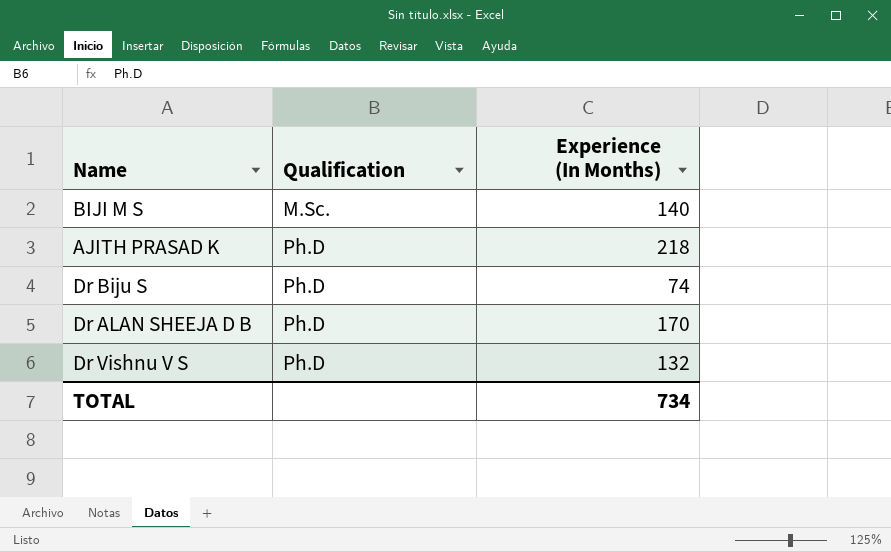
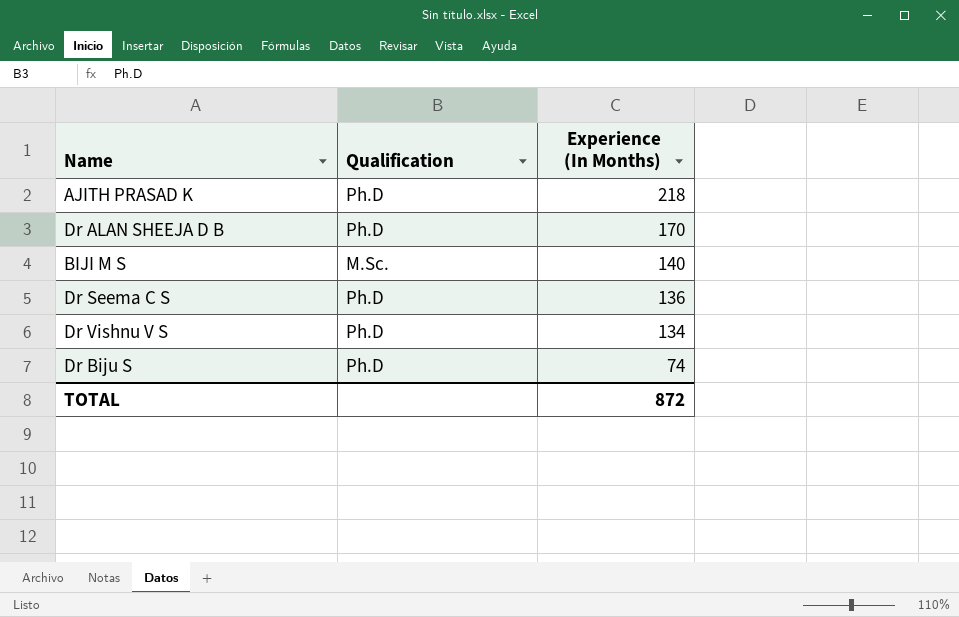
row order: Qualification ascending -> Experience (In Months) descending
row Dr Seema C S: none -> Ph.D | 136
Dr Vishnu V S | Experience (In Months): 132 -> 134
TOTAL | Experience (In Months): 734 -> 872

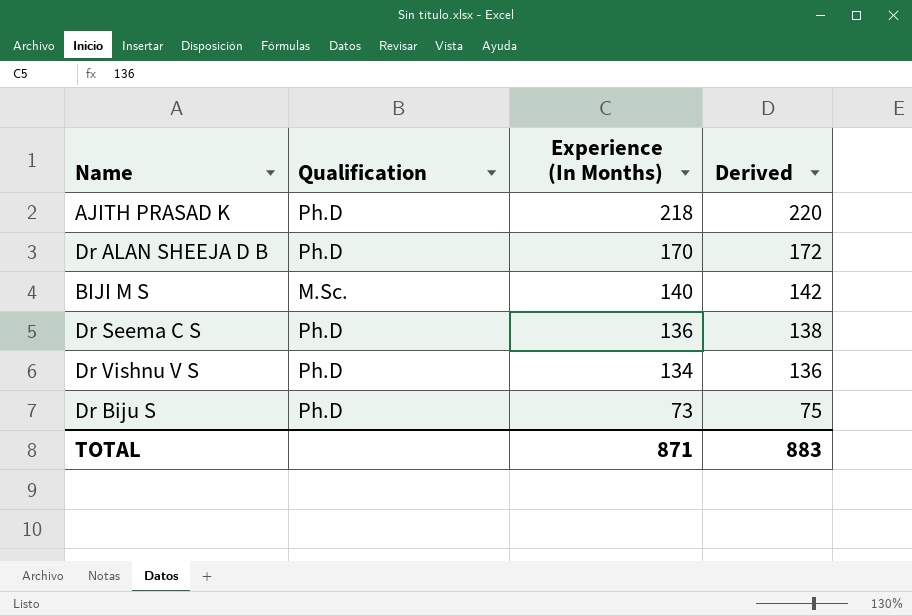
column Derived | formula: none -> [Experience (In Months)] + 2
Dr Biju S | Experience (In Months): 74 -> 73
TOTAL | Experience (In Months): 872 -> 871

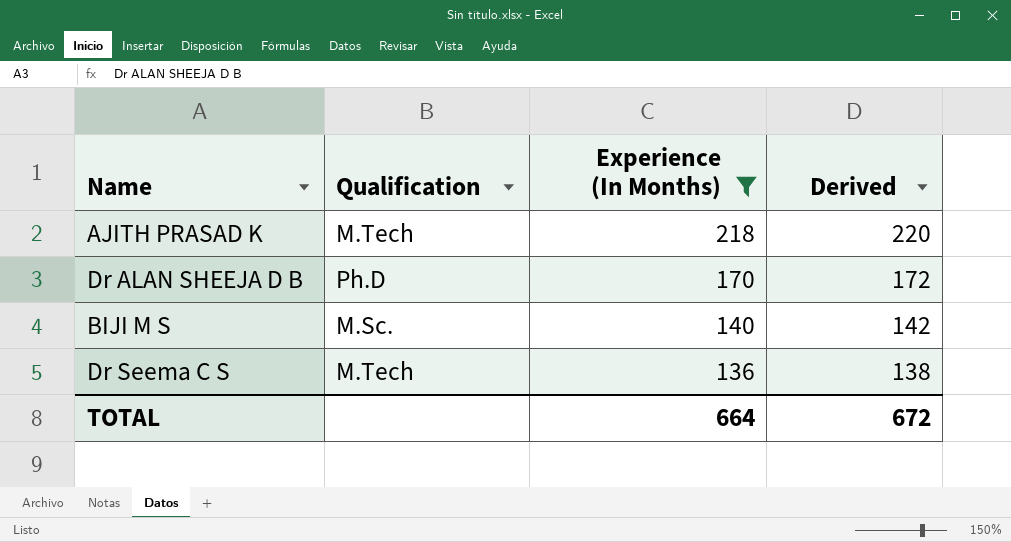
filter: none -> Experience (In Months) >= 136
AJITH PRASAD K | Qualification: Ph.D -> M.Tech
Dr Seema C S | Qualification: Ph.D -> M.Tech
TOTAL | Experience (In Months): 871 -> 664
TOTAL | Derived: 883 -> 672

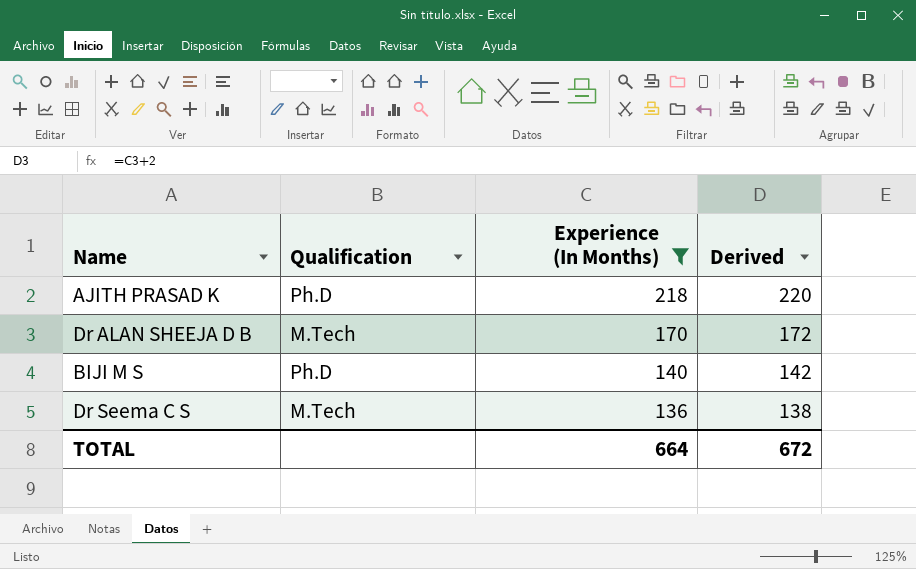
AJITH PRASAD K | Qualification: M.Tech -> Ph.D
Dr ALAN SHEEJA D B | Qualification: Ph.D -> M.Tech
BIJI M S | Qualification: M.Sc. -> Ph.D

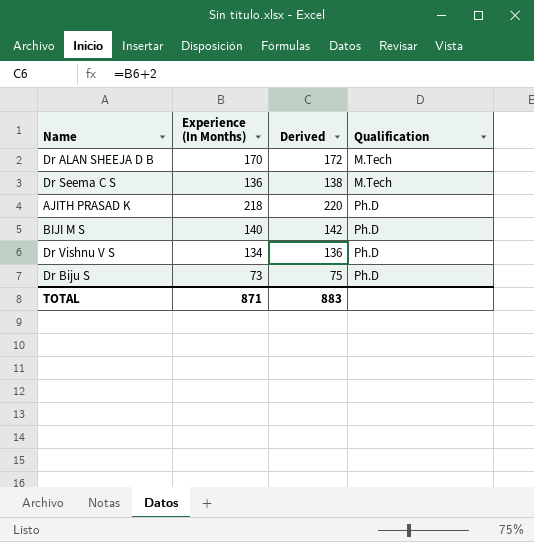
filter: Experience (In Months) >= 136 -> none
row order: Experience (In Months) descending -> Qualification ascending
column Qualification | position: 2 -> 4
TOTAL | Experience (In Months): 664 -> 871
TOTAL | Derived: 672 -> 883

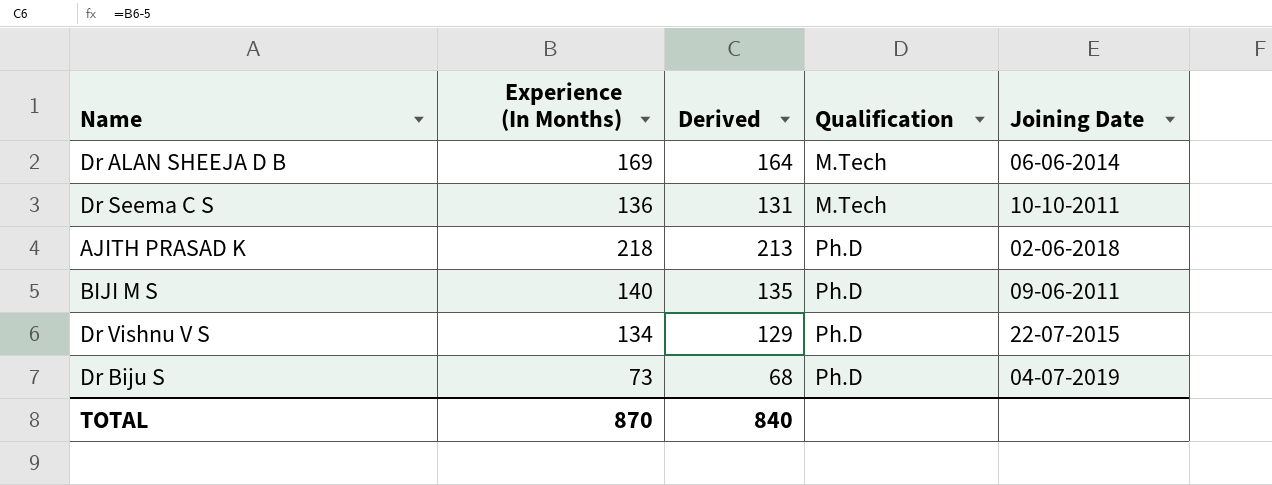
column Derived | formula: [Experience (In Months)] + 2 -> [Experience (In Months)] - 5
column Joining Date | position: none -> 5
Dr ALAN SHEEJA D B | Experience (In Months): 170 -> 169
TOTAL | Experience (In Months): 871 -> 870
TOTAL | Derived: 883 -> 840

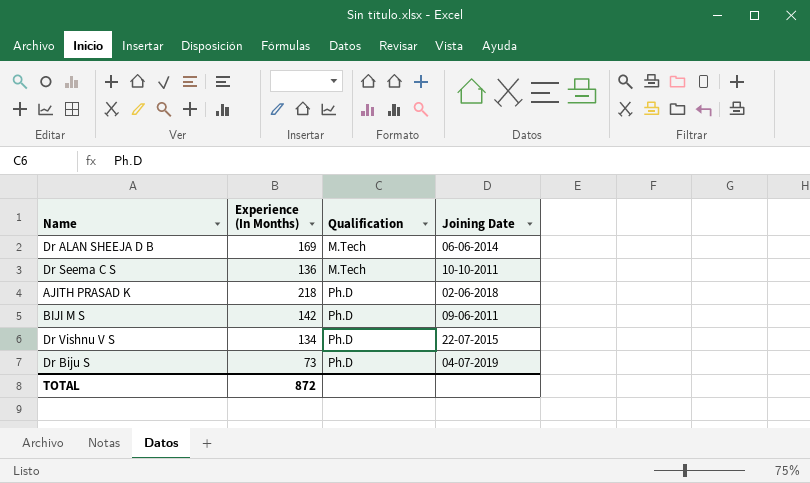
column Derived | formula: [Experience (In Months)] - 5 -> none
BIJI M S | Experience (In Months): 140 -> 142
TOTAL | Experience (In Months): 870 -> 872

